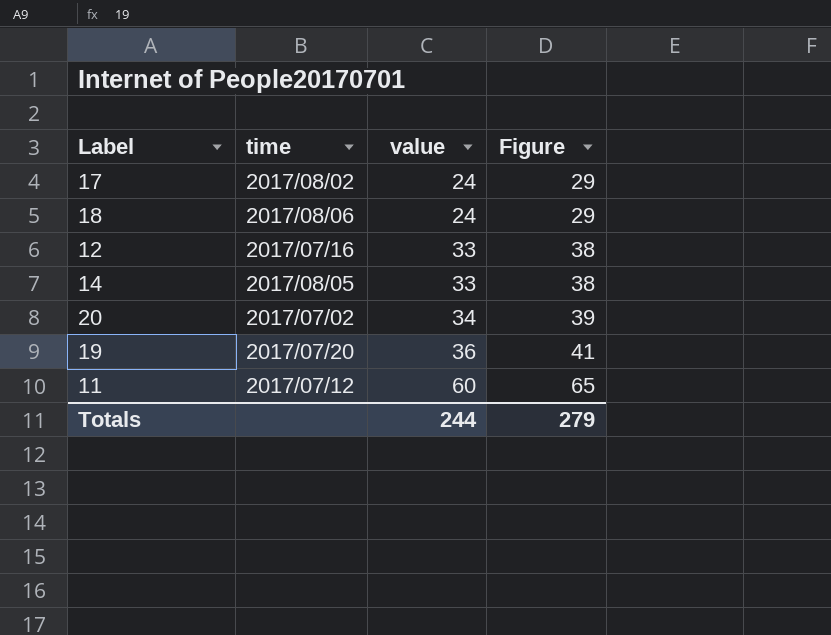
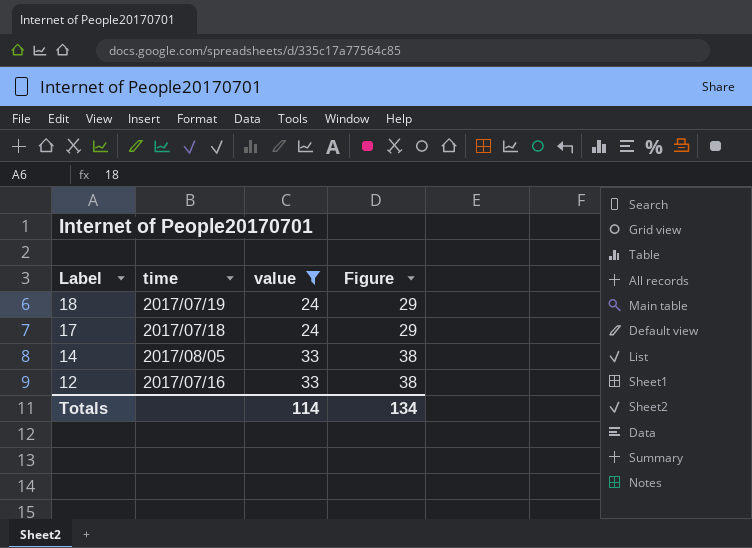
filter: none -> value <= 33
row order: value ascending -> Label descending
18 | time: 2017/08/06 -> 2017/07/19
17 | time: 2017/08/02 -> 2017/07/18
Totals | value: 244 -> 114
Totals | Figure: 279 -> 134

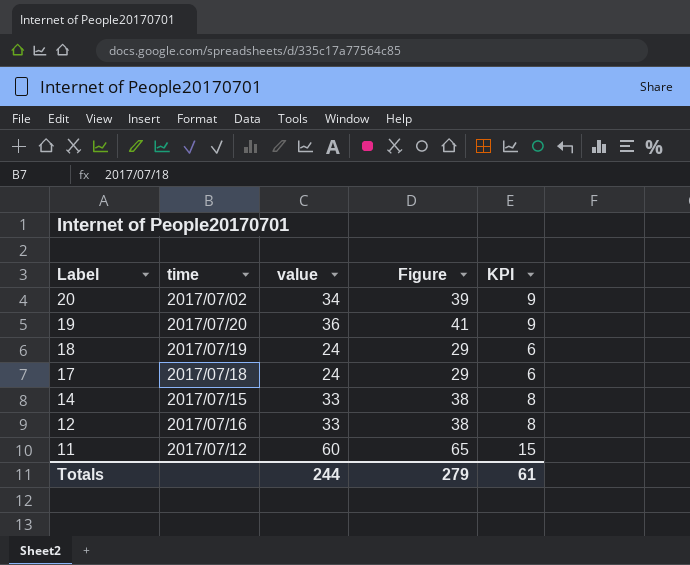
filter: value <= 33 -> none
column KPI | formula: none -> [value] * 0.25
14 | time: 2017/08/05 -> 2017/07/15
Totals | value: 114 -> 244
Totals | Figure: 134 -> 279

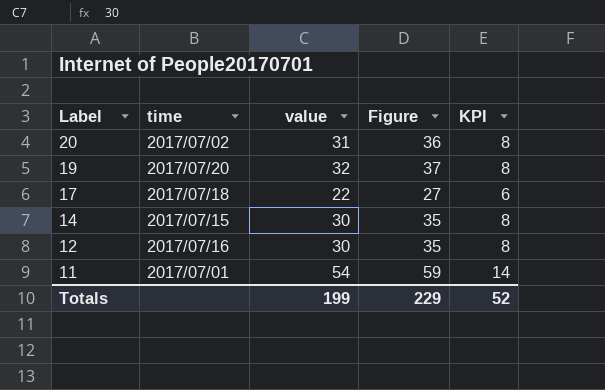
row 18: 2017/07/19 | 24 | 29 | 6 -> none
20 | value: 34 -> 31
20 | Figure: 39 -> 36
20 | KPI: 9 -> 8
19 | value: 36 -> 32
19 | Figure: 41 -> 37
19 | KPI: 9 -> 8
17 | value: 24 -> 22
17 | Figure: 29 -> 27
14 | value: 33 -> 30
14 | Figure: 38 -> 35
12 | value: 33 -> 30
12 | Figure: 38 -> 35
11 | time: 2017/07/12 -> 2017/07/01
11 | value: 60 -> 54
11 | Figure: 65 -> 59
11 | KPI: 15 -> 14
Totals | value: 244 -> 199
Totals | Figure: 279 -> 229
Totals | KPI: 61 -> 52

